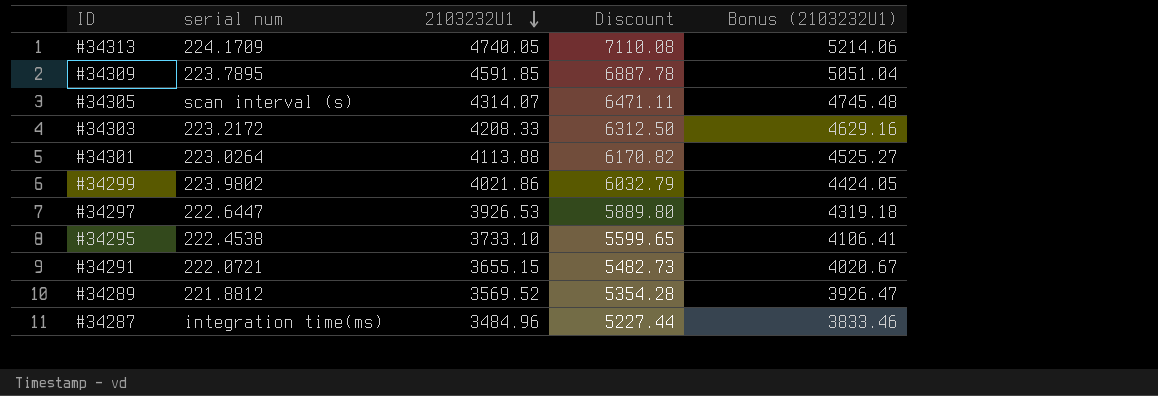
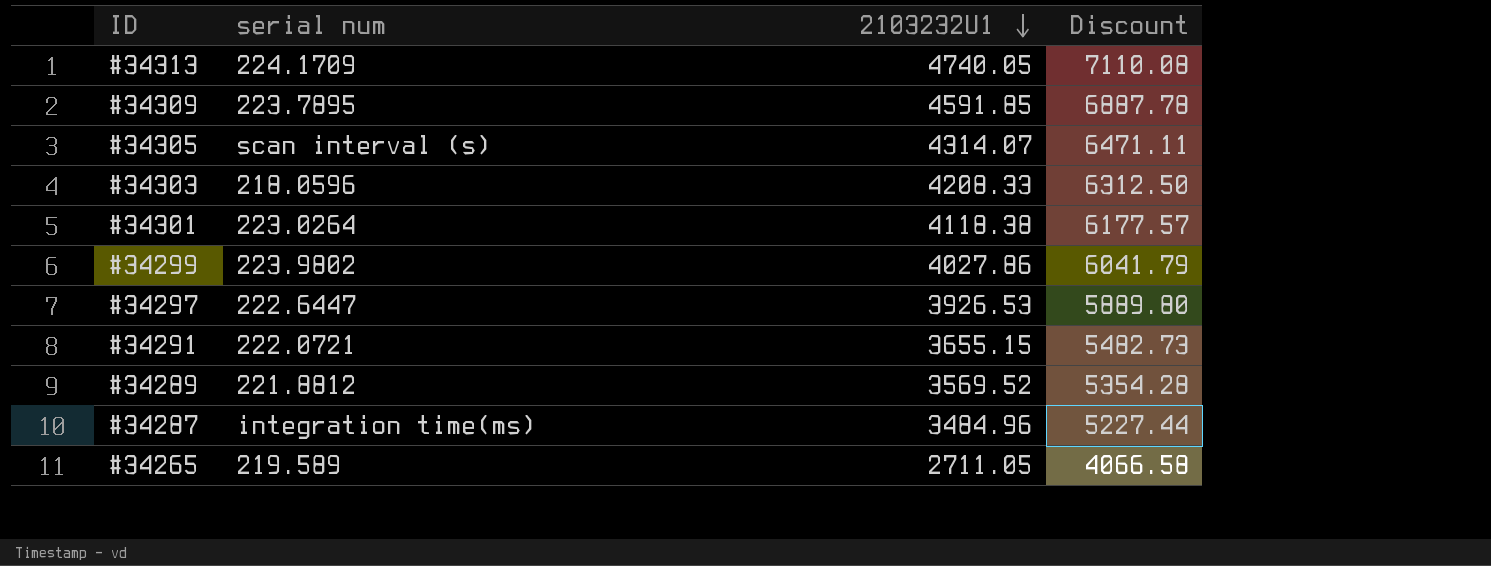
column Bonus (2103232U1) | formula: [2103232U1] * 1.1 -> none
row #34295: 222.4538 | 3733.10 | 5599.65 | 4106.41 -> none
#34303 | serial num: 223.2172 -> 218.0596
#34301 | 2103232U1: 4113.88 -> 4118.38
#34301 | Discount: 6170.82 -> 6177.57
#34299 | 2103232U1: 4021.86 -> 4027.86
#34299 | Discount: 6032.79 -> 6041.79
row #34265: none -> 219.589 | 2711.05 | 4066.58

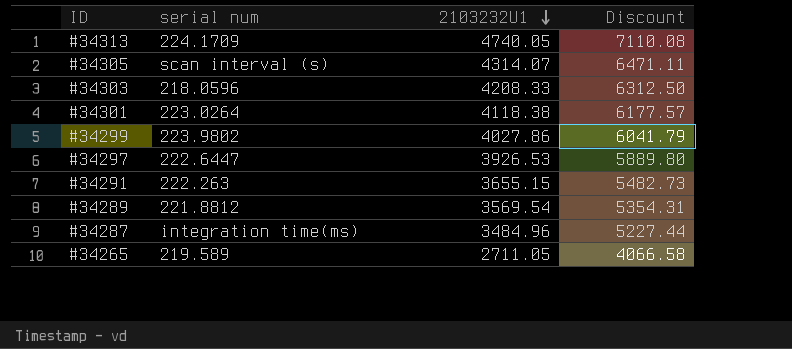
row #34309: 223.7895 | 4591.85 | 6887.78 -> none
#34291 | serial num: 222.0721 -> 222.263
#34289 | 2103232U1: 3569.52 -> 3569.54
#34289 | Discount: 5354.28 -> 5354.31

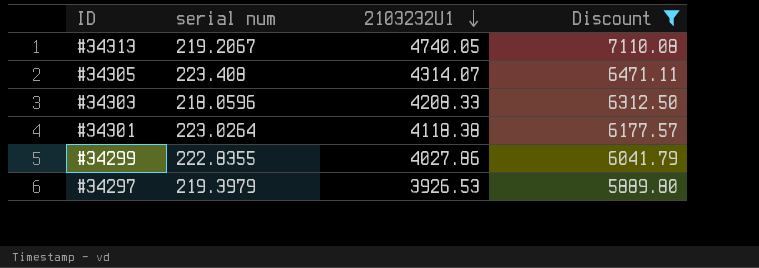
filter: none -> Discount >= 5889.80
#34313 | serial num: 224.1709 -> 219.2067
#34305 | serial num: scan interval (s) -> 223.408
#34299 | serial num: 223.9802 -> 222.8355
#34297 | serial num: 222.6447 -> 219.3979

